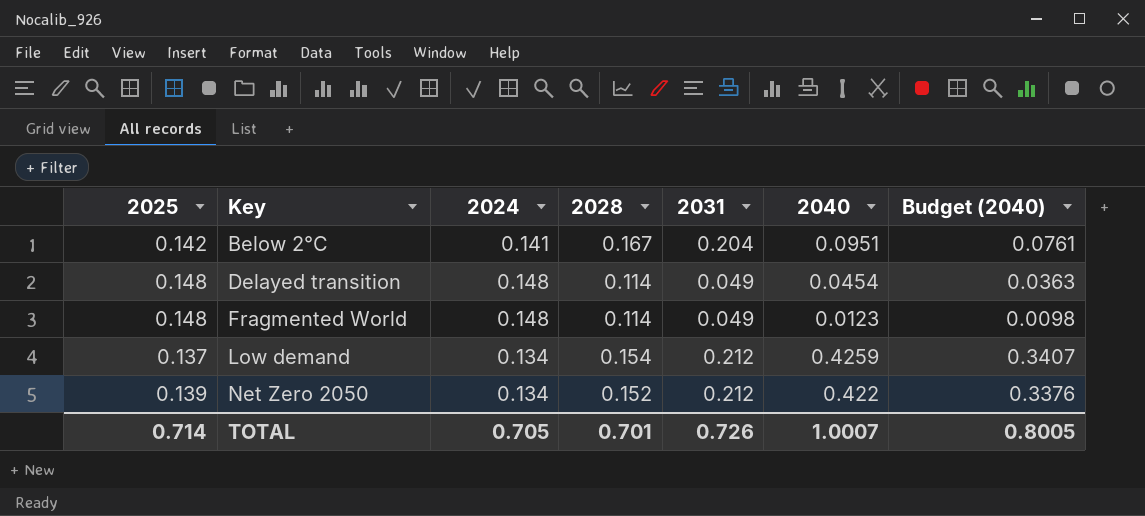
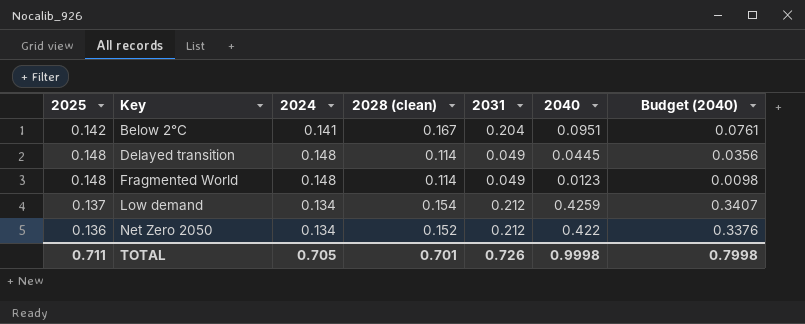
column name: 2028 -> 2028 (clean)
Delayed transition | 2040: 0.0454 -> 0.0445
Delayed transition | Budget (2040): 0.0363 -> 0.0356
Net Zero 2050 | 2025: 0.139 -> 0.136
TOTAL | 2025: 0.714 -> 0.711
TOTAL | 2040: 1.0007 -> 0.9998
TOTAL | Budget (2040): 0.8005 -> 0.7998

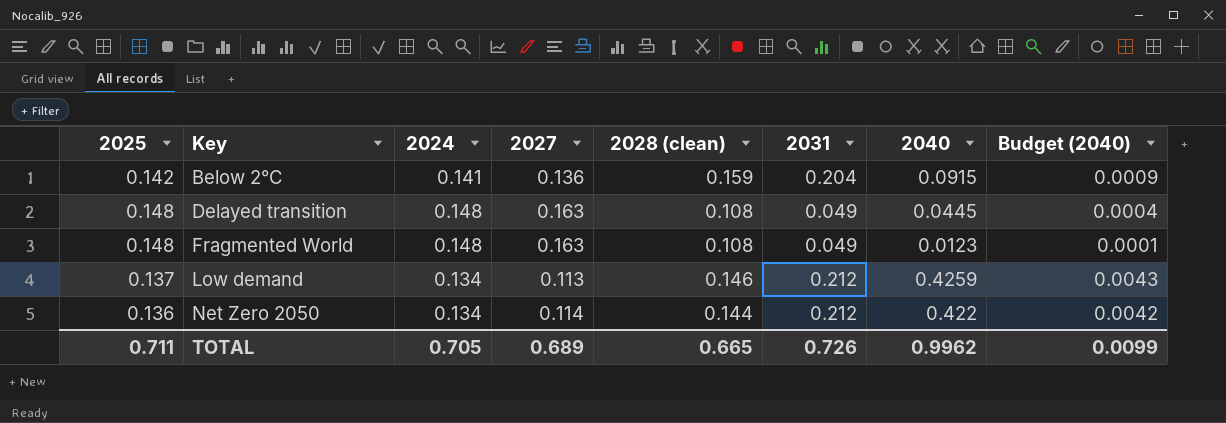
column 2027 | position: none -> 4
column Budget (2040) | formula: [2040] * 0.8 -> [2040] * 0.01
Below 2°C | 2028 (clean): 0.167 -> 0.159
Below 2°C | 2040: 0.0951 -> 0.0915
Delayed transition | 2028 (clean): 0.114 -> 0.108
Fragmented World | 2028 (clean): 0.114 -> 0.108
Low demand | 2028 (clean): 0.154 -> 0.146
Net Zero 2050 | 2028 (clean): 0.152 -> 0.144
TOTAL | 2028 (clean): 0.701 -> 0.665
TOTAL | 2040: 0.9998 -> 0.9962
TOTAL | Budget (2040): 0.7998 -> 0.0099

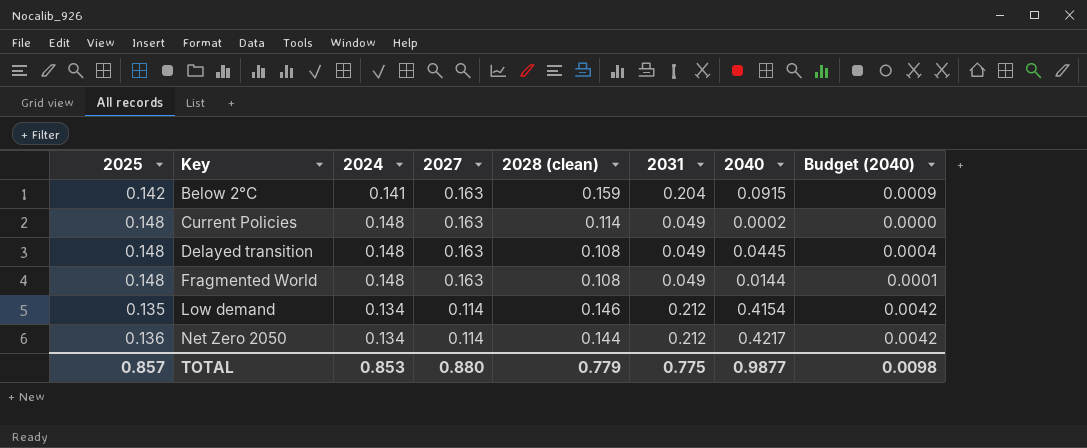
Below 2°C | 2027: 0.136 -> 0.163
row Current Policies: none -> 0.148 | 0.148 | 0.163 | 0.114 | 0.049 | 0.0002 | 0.0000
Fragmented World | 2040: 0.0123 -> 0.0144
Low demand | 2025: 0.137 -> 0.135
Low demand | 2027: 0.113 -> 0.114
Low demand | 2040: 0.4259 -> 0.4154
Low demand | Budget (2040): 0.0043 -> 0.0042
Net Zero 2050 | 2040: 0.422 -> 0.4217
TOTAL | 2025: 0.711 -> 0.857
TOTAL | 2024: 0.705 -> 0.853
TOTAL | 2027: 0.689 -> 0.880
TOTAL | 2028 (clean): 0.665 -> 0.779
TOTAL | 2031: 0.726 -> 0.775
TOTAL | 2040: 0.9962 -> 0.9877
TOTAL | Budget (2040): 0.0099 -> 0.0098

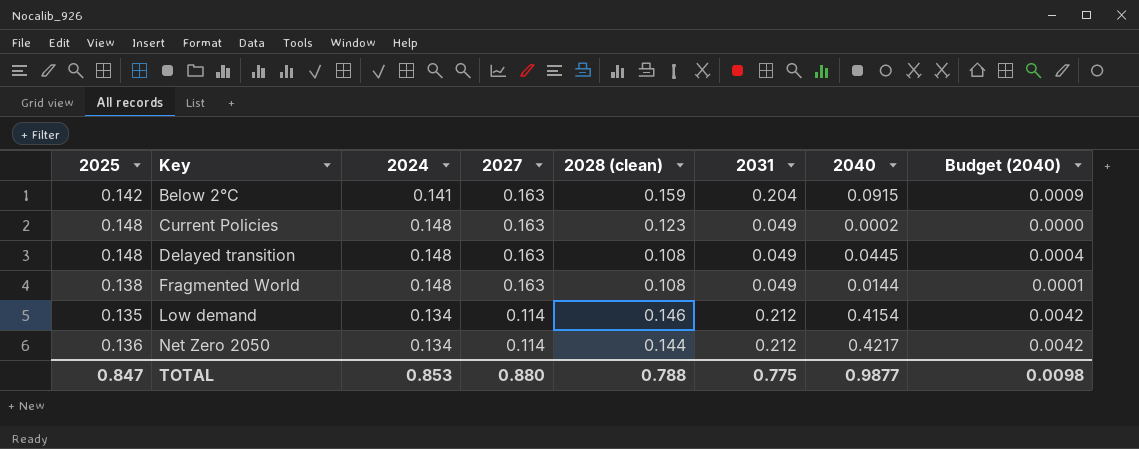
Current Policies | 2028 (clean): 0.114 -> 0.123
Fragmented World | 2025: 0.148 -> 0.138
TOTAL | 2025: 0.857 -> 0.847
TOTAL | 2028 (clean): 0.779 -> 0.788

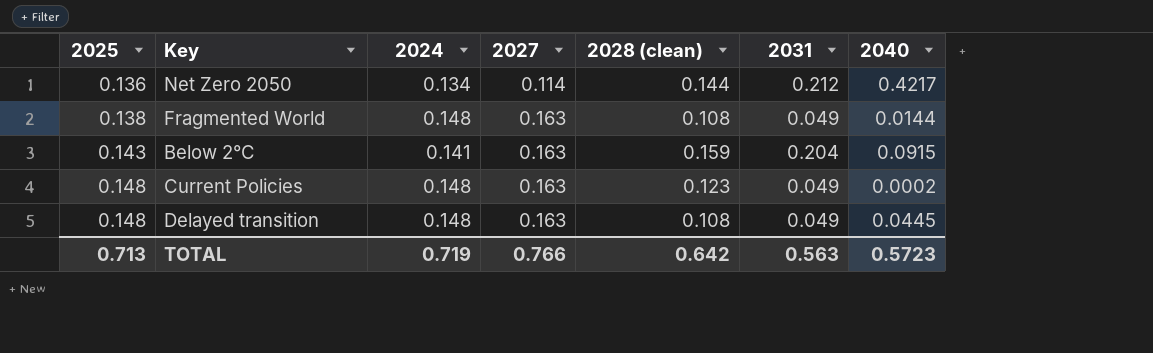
row order: Key ascending -> 2025 ascending
column Budget (2040) | formula: [2040] * 0.01 -> none
row Low demand: 0.135 | 0.134 | 0.114 | 0.146 | 0.212 | 0.4154 | 0.0042 -> none
Below 2°C | 2025: 0.142 -> 0.143
TOTAL | 2025: 0.847 -> 0.713
TOTAL | 2024: 0.853 -> 0.719
TOTAL | 2027: 0.880 -> 0.766
TOTAL | 2028 (clean): 0.788 -> 0.642
TOTAL | 2031: 0.775 -> 0.563
TOTAL | 2040: 0.9877 -> 0.5723

